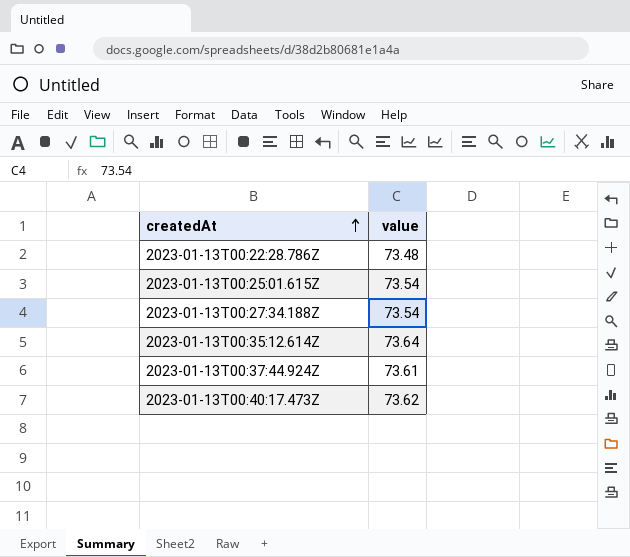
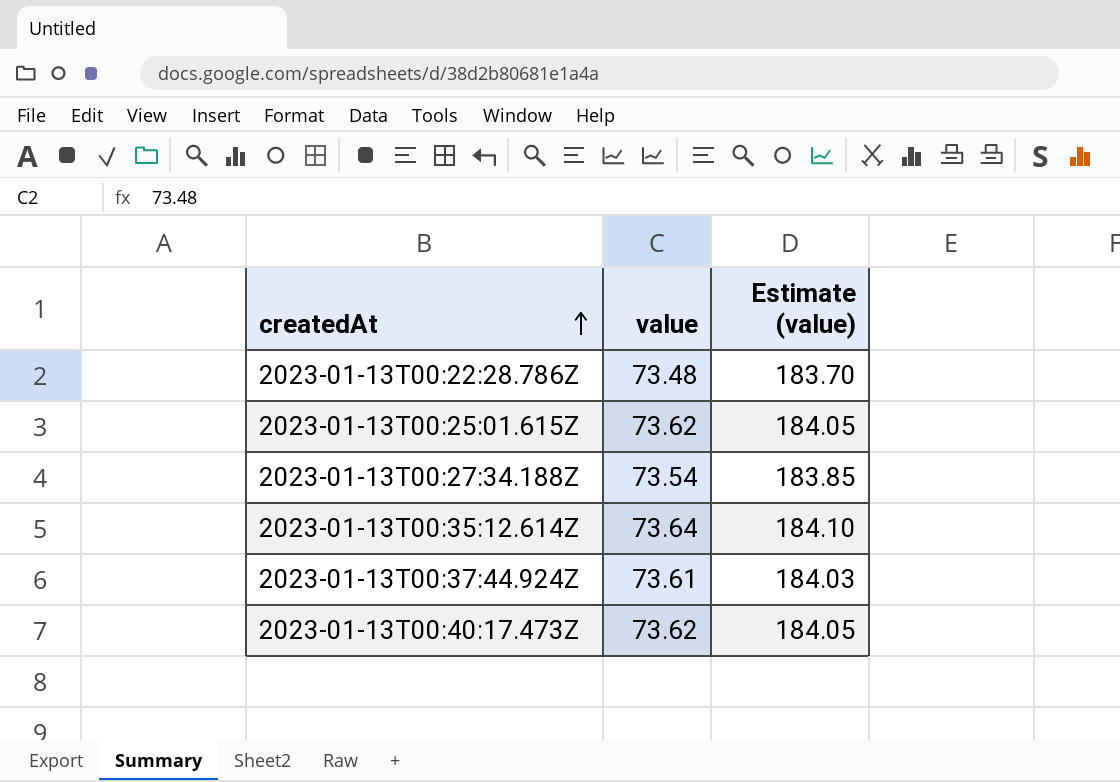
column Estimate (value) | formula: none -> [value] * 2.5
2023-01-13T00:25:01.615Z | value: 73.54 -> 73.62

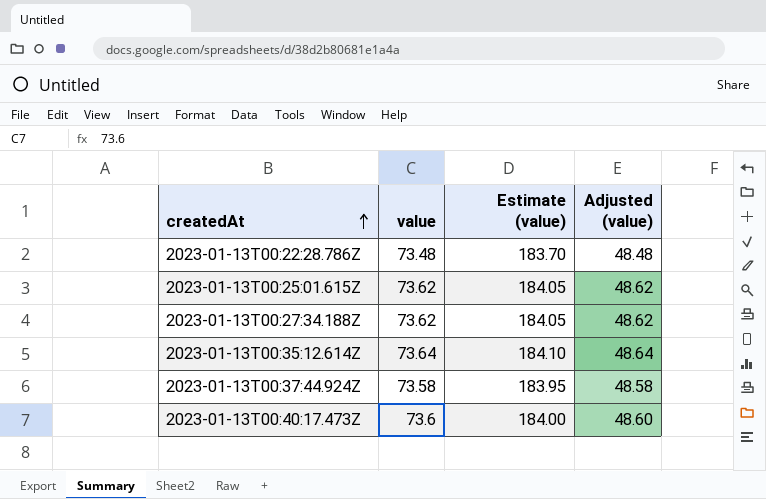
column Adjusted (value) | formula: none -> [value] - 25
2023-01-13T00:27:34.188Z | value: 73.54 -> 73.62
2023-01-13T00:27:34.188Z | Estimate (value): 183.85 -> 184.05
2023-01-13T00:37:44.924Z | value: 73.61 -> 73.58
2023-01-13T00:37:44.924Z | Estimate (value): 184.03 -> 183.95
2023-01-13T00:40:17.473Z | value: 73.62 -> 73.6
2023-01-13T00:40:17.473Z | Estimate (value): 184.05 -> 184.00

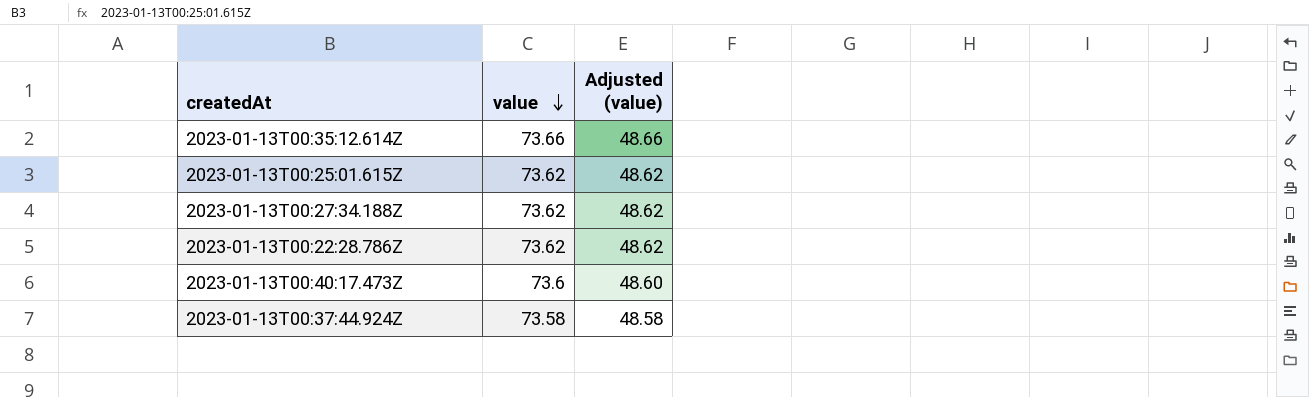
row order: createdAt ascending -> value descending
column Estimate (value) | formula: [value] * 2.5 -> none
2023-01-13T00:35:12.614Z | value: 73.64 -> 73.66
2023-01-13T00:35:12.614Z | Adjusted (value): 48.64 -> 48.66
2023-01-13T00:22:28.786Z | value: 73.48 -> 73.62
2023-01-13T00:22:28.786Z | Adjusted (value): 48.48 -> 48.62

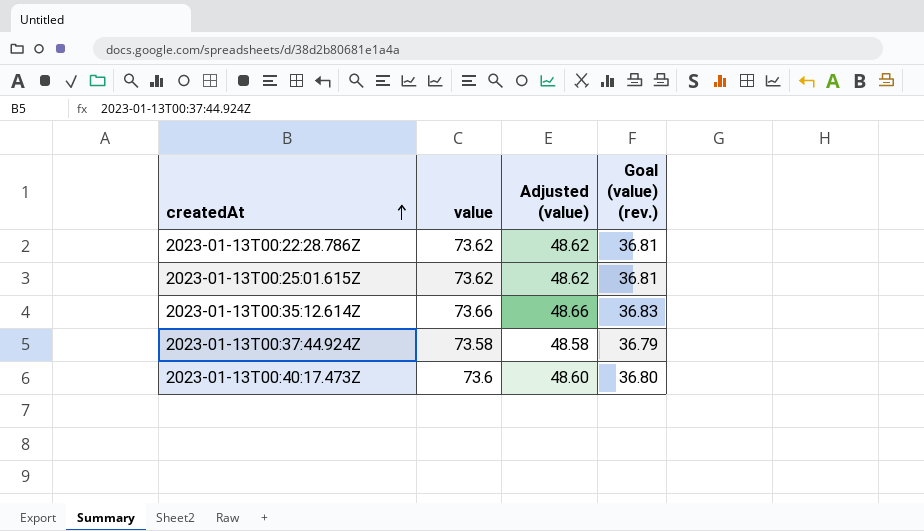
row order: value descending -> createdAt ascending
column Goal (value) (rev.) | formula: none -> [value] * 0.5
row 2023-01-13T00:27:34.188Z: 73.62 | 48.62 -> none

